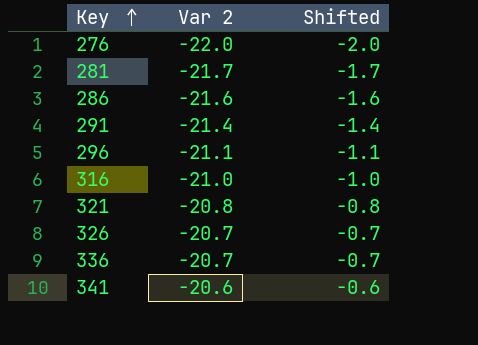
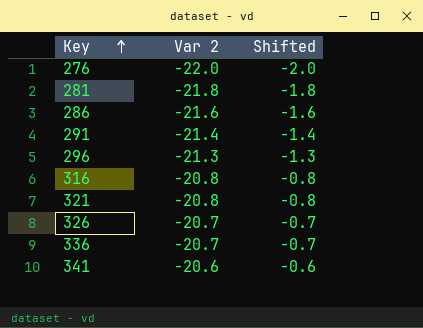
281 | Var 2: -21.7 -> -21.8
281 | Shifted: -1.7 -> -1.8
296 | Var 2: -21.1 -> -21.3
296 | Shifted: -1.1 -> -1.3
316 | Var 2: -21.0 -> -20.8
316 | Shifted: -1.0 -> -0.8

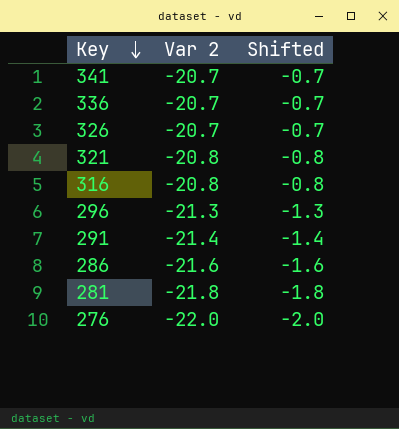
row order: Key ascending -> Key descending
341 | Var 2: -20.6 -> -20.7
341 | Shifted: -0.6 -> -0.7

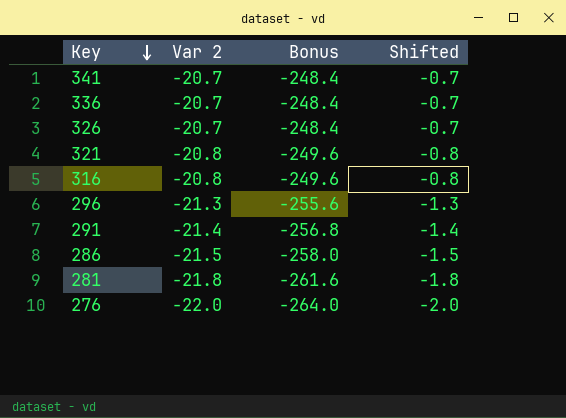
column Bonus | formula: none -> [Var 2] * 12
286 | Var 2: -21.6 -> -21.5
286 | Shifted: -1.6 -> -1.5

